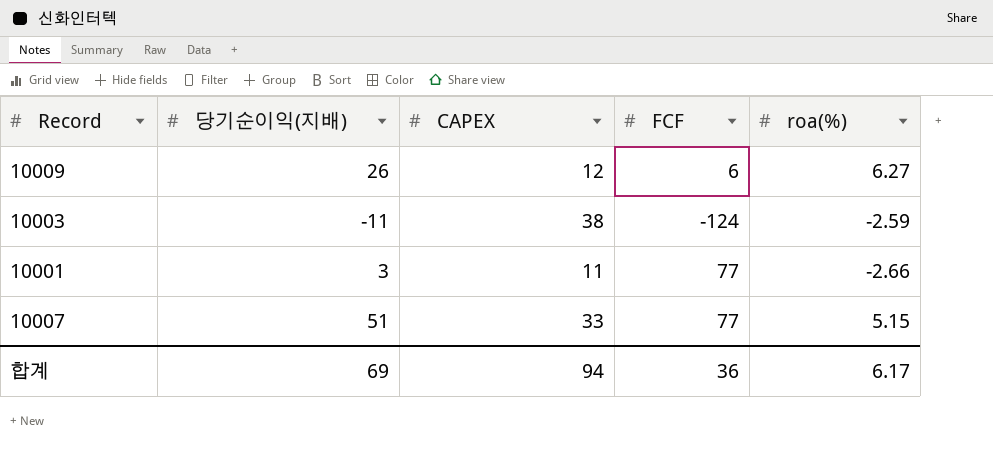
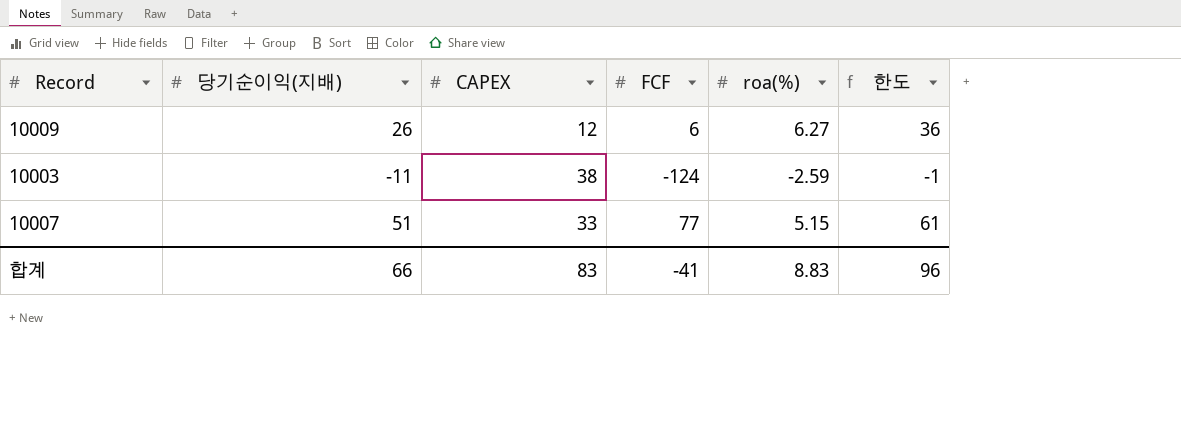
column 한도 | formula: none -> [당기순이익(지배)] + 10
row 10001: 3 | 11 | 77 | -2.66 -> none
합계 | 당기순이익(지배): 69 -> 66
합계 | CAPEX: 94 -> 83
합계 | FCF: 36 -> -41
합계 | roa(%): 6.17 -> 8.83

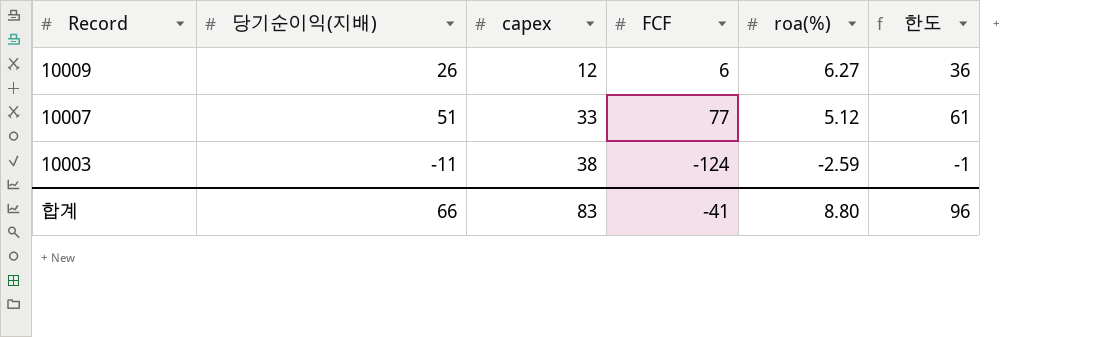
row order: none -> Record descending
column name: CAPEX -> capex
10007 | roa(%): 5.15 -> 5.12
합계 | roa(%): 8.83 -> 8.80

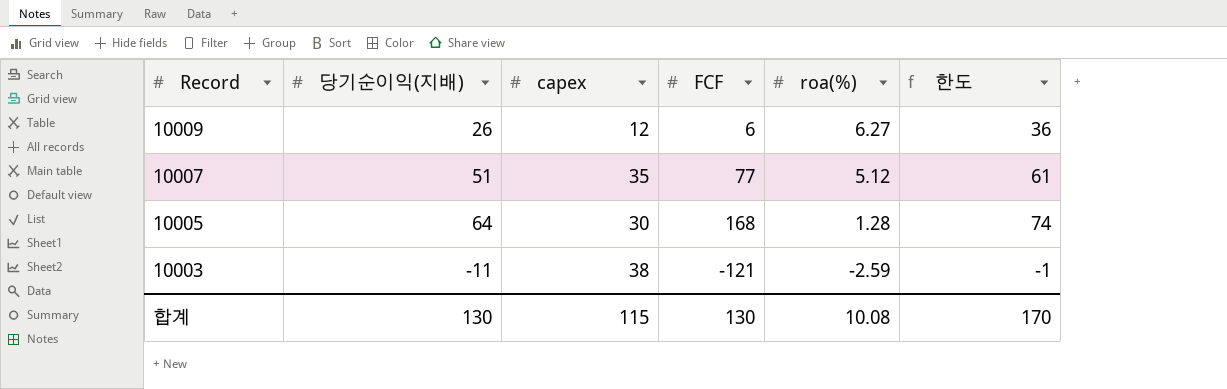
10007 | capex: 33 -> 35
row 10005: none -> 64 | 30 | 168 | 1.28 | 74
10003 | FCF: -124 -> -121
합계 | 당기순이익(지배): 66 -> 130
합계 | capex: 83 -> 115
합계 | FCF: -41 -> 130
합계 | roa(%): 8.80 -> 10.08
합계 | 한도: 96 -> 170

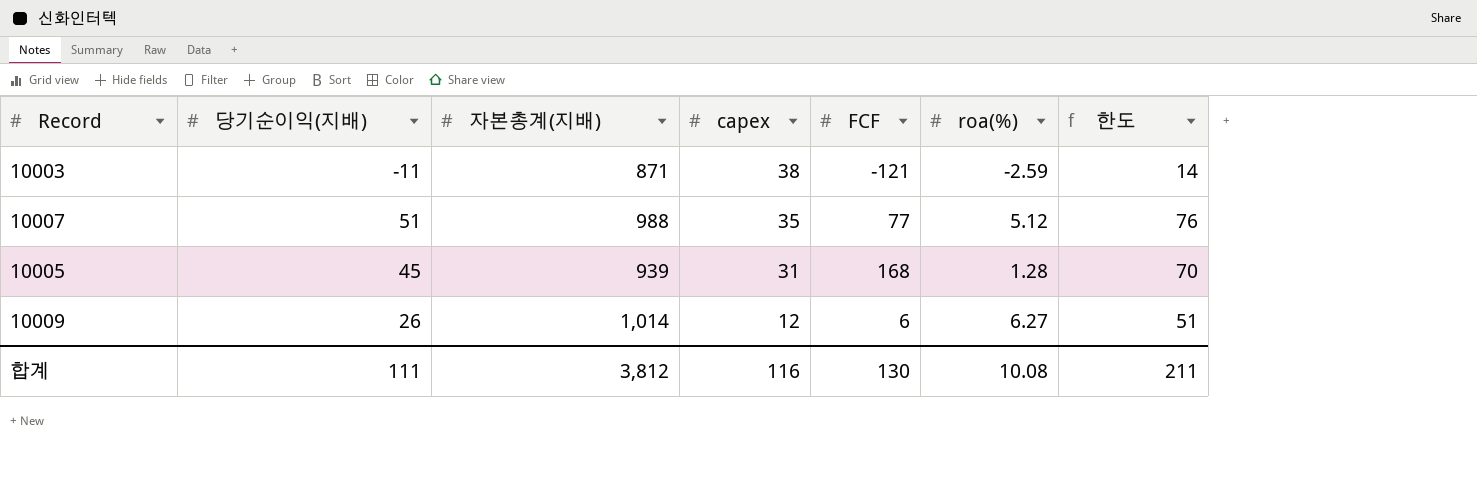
row order: Record descending -> capex descending
column 자본총계(지배) | position: none -> 3
column 한도 | formula: [당기순이익(지배)] + 10 -> [당기순이익(지배)] + 25
10005 | 당기순이익(지배): 64 -> 45
10005 | capex: 30 -> 31
합계 | 당기순이익(지배): 130 -> 111
합계 | capex: 115 -> 116
합계 | 한도: 170 -> 211

